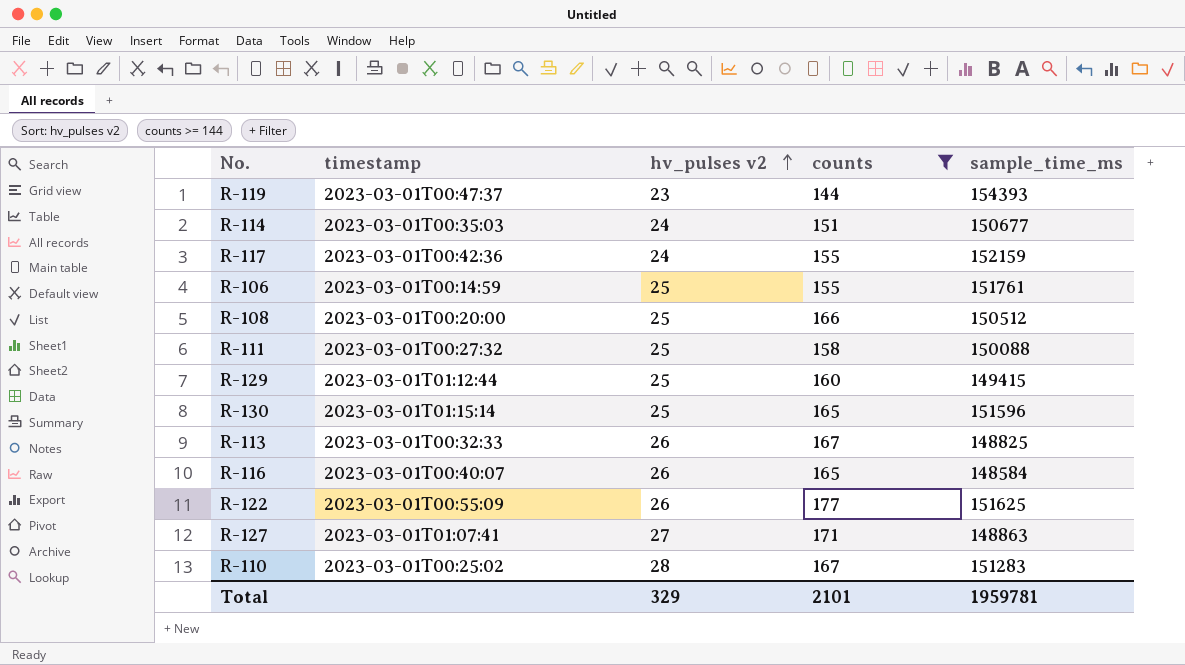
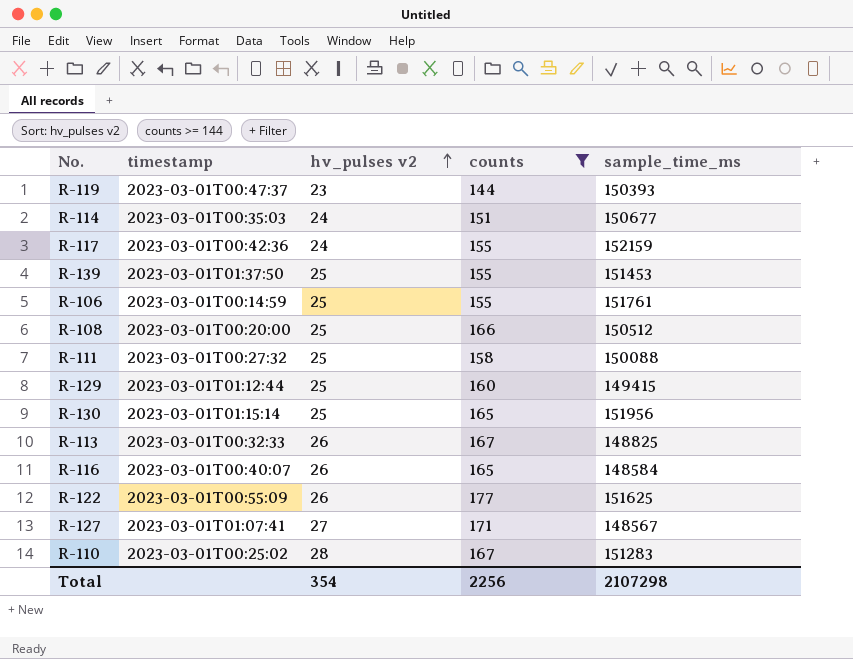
R-119 | sample_time_ms: 154393 -> 150393
row R-139: none -> 2023-03-01T01:37:50 | 25 | 155 | 151453
R-130 | sample_time_ms: 151596 -> 151956
R-127 | sample_time_ms: 148863 -> 148567
Total | hv_pulses v2: 329 -> 354
Total | counts: 2101 -> 2256
Total | sample_time_ms: 1959781 -> 2107298

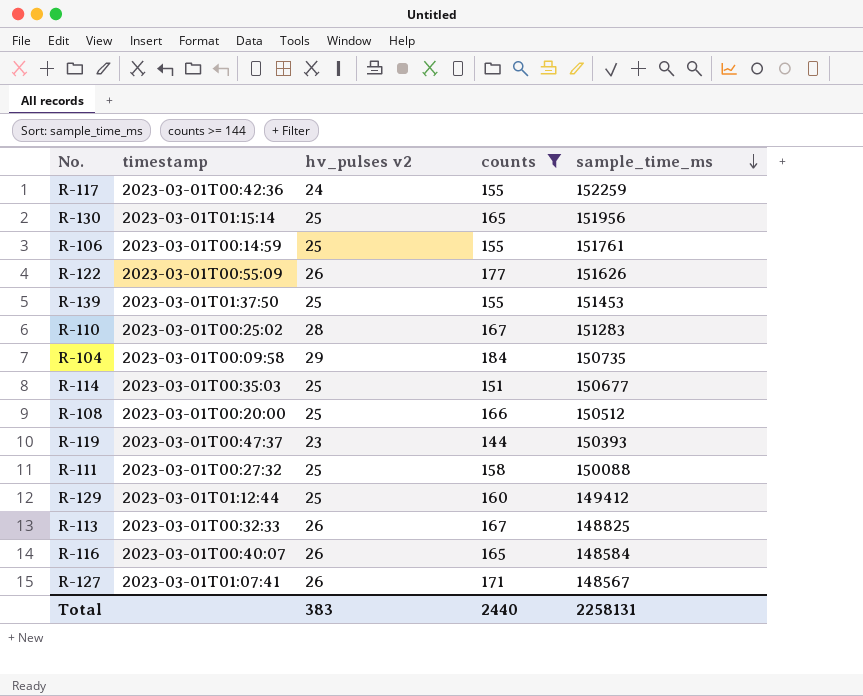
row order: hv_pulses v2 ascending -> sample_time_ms descending
R-117 | sample_time_ms: 152159 -> 152259
R-122 | sample_time_ms: 151625 -> 151626
row R-104: none -> 2023-03-01T00:09:58 | 29 | 184 | 150735
R-114 | hv_pulses v2: 24 -> 25
R-129 | sample_time_ms: 149415 -> 149412
R-127 | hv_pulses v2: 27 -> 26
Total | hv_pulses v2: 354 -> 383
Total | counts: 2256 -> 2440
Total | sample_time_ms: 2107298 -> 2258131

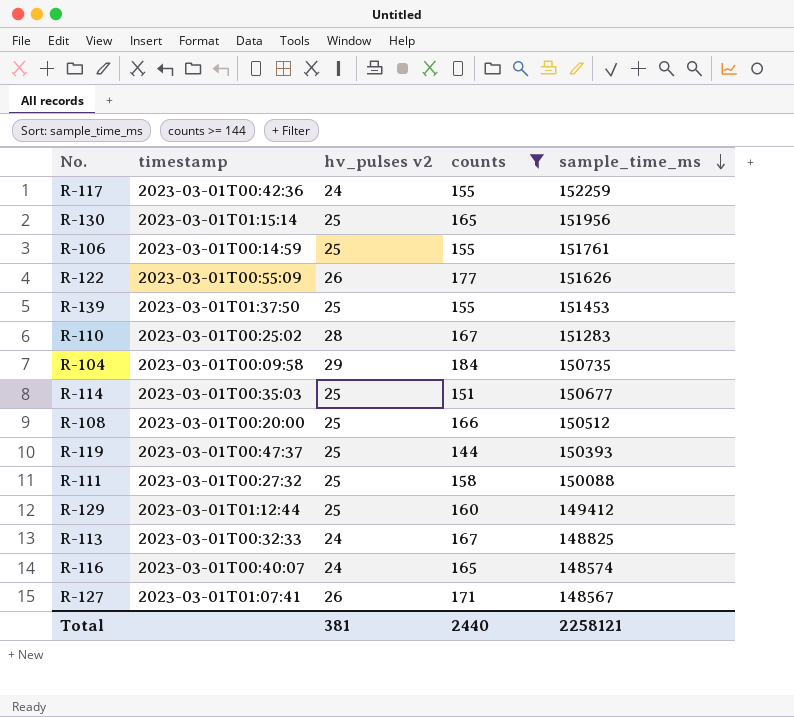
R-119 | hv_pulses v2: 23 -> 25
R-113 | hv_pulses v2: 26 -> 24
R-116 | hv_pulses v2: 26 -> 24
R-116 | sample_time_ms: 148584 -> 148574
Total | hv_pulses v2: 383 -> 381
Total | sample_time_ms: 2258131 -> 2258121

